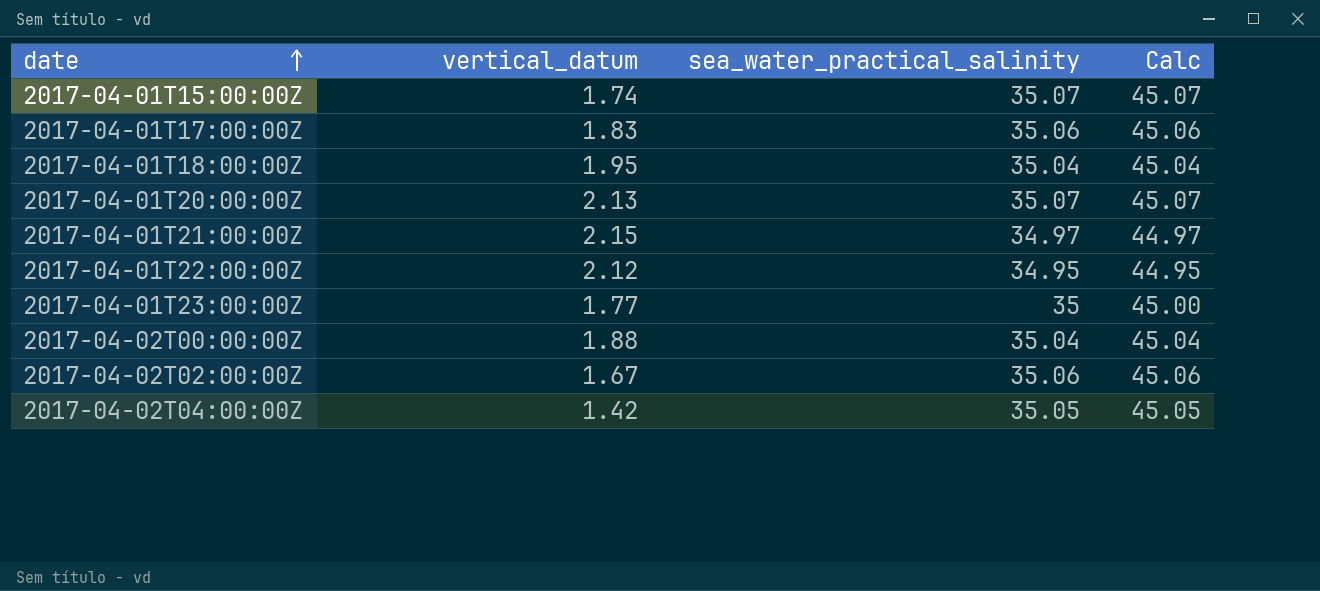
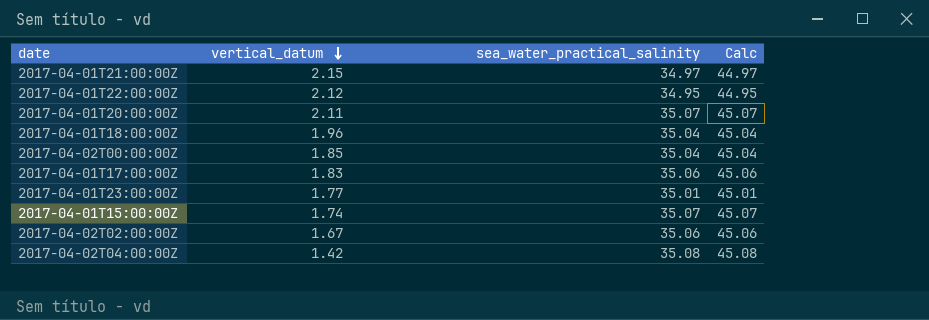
row order: date ascending -> vertical_datum descending
2017-04-01T20:00:00Z | vertical_datum: 2.13 -> 2.11
2017-04-01T18:00:00Z | vertical_datum: 1.95 -> 1.96
2017-04-02T00:00:00Z | vertical_datum: 1.88 -> 1.85
2017-04-01T23:00:00Z | sea_water_practical_salinity: 35 -> 35.01
2017-04-01T23:00:00Z | Calc: 45.00 -> 45.01
2017-04-02T04:00:00Z | sea_water_practical_salinity: 35.05 -> 35.08
2017-04-02T04:00:00Z | Calc: 45.05 -> 45.08

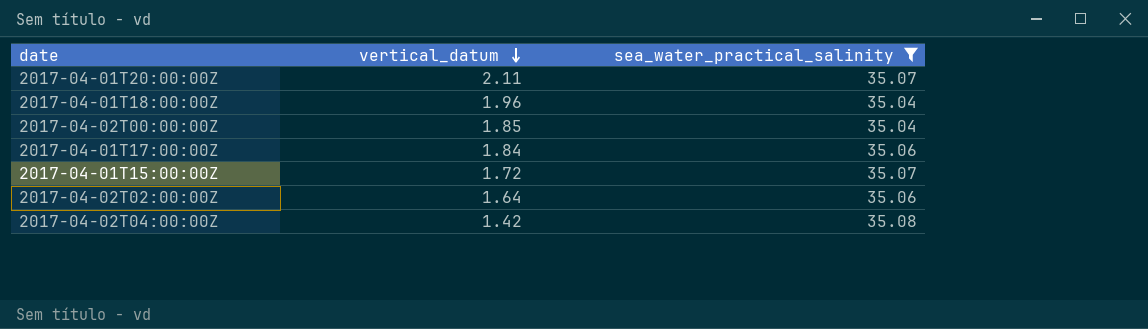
filter: none -> sea_water_practical_salinity >= 35.04
column Calc | formula: [sea_water_practical_salinity] + 10 -> none
2017-04-01T17:00:00Z | vertical_datum: 1.83 -> 1.84
2017-04-01T15:00:00Z | vertical_datum: 1.74 -> 1.72
2017-04-02T02:00:00Z | vertical_datum: 1.67 -> 1.64

